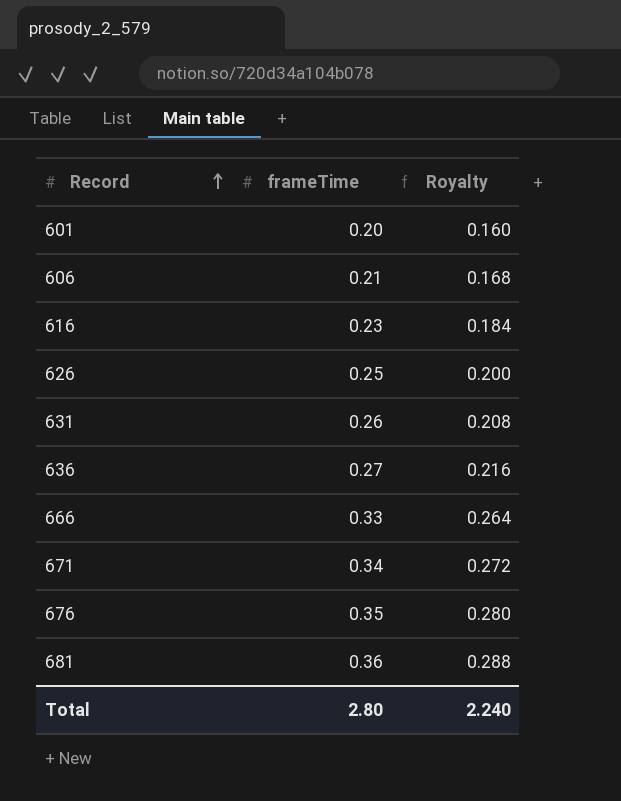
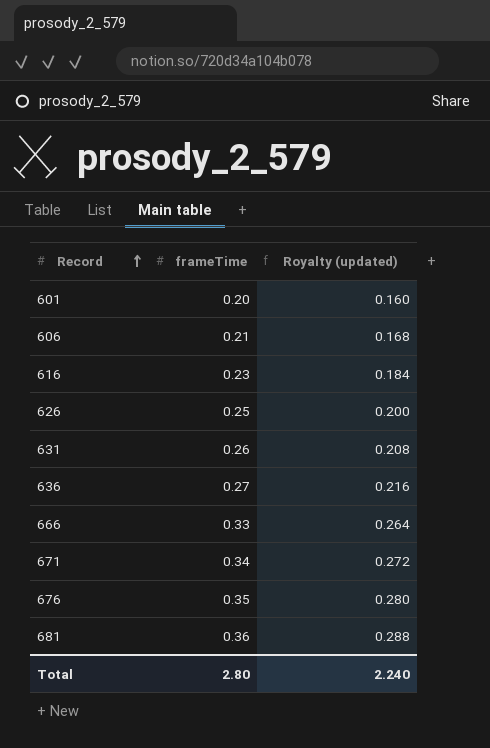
column name: Royalty -> Royalty (updated)

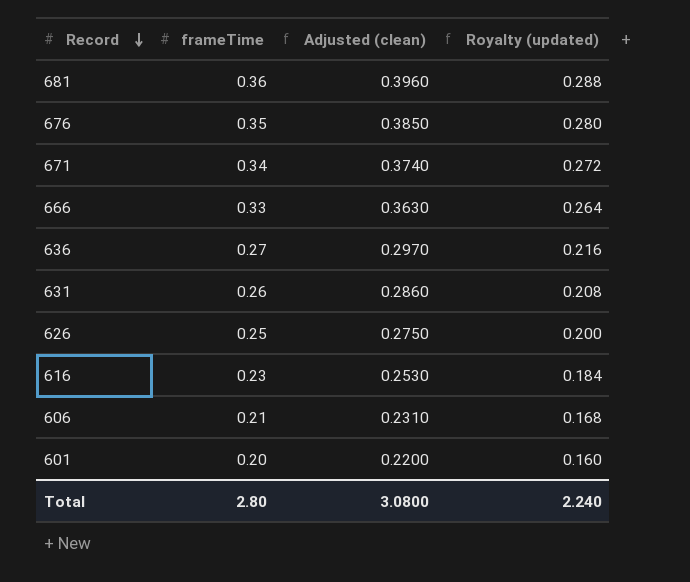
row order: Record ascending -> Record descending
column Adjusted (clean) | formula: none -> [frameTime] * 1.1

